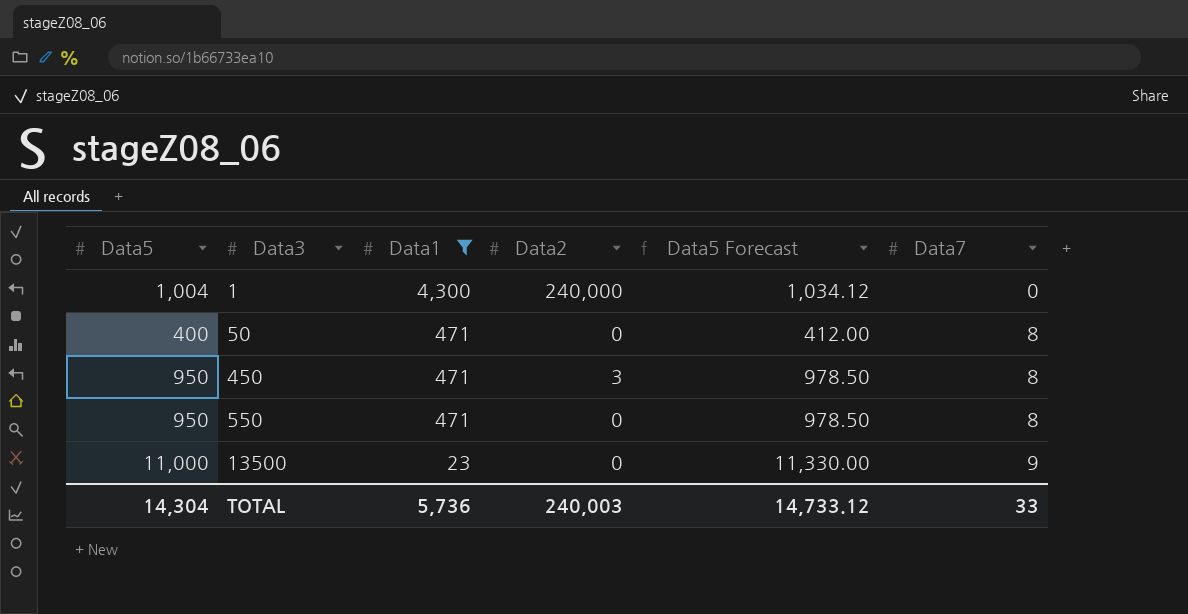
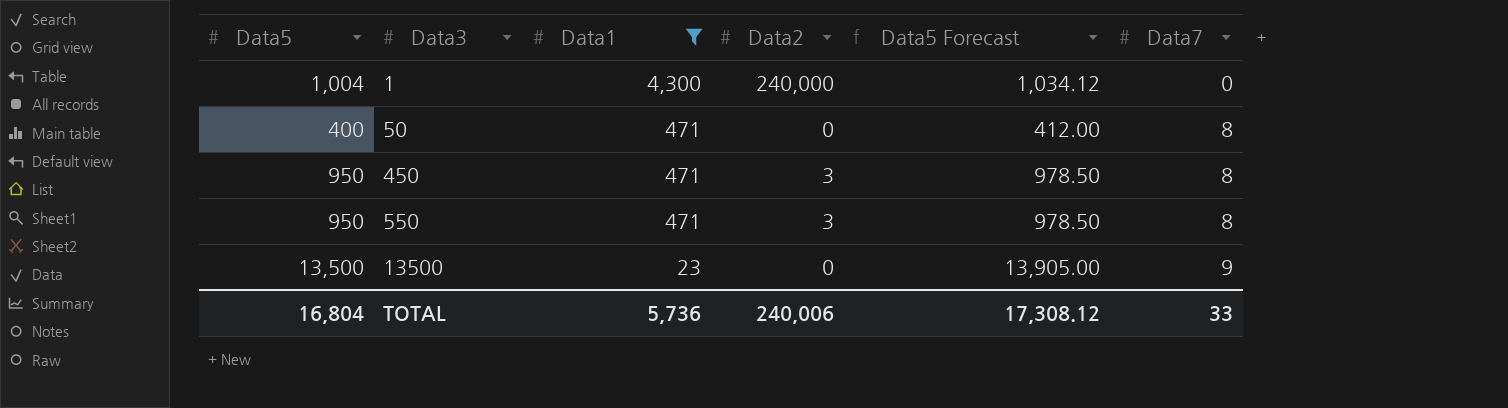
550 | Data2: 0 -> 3
13500 | Data5: 11,000 -> 13,500
13500 | Data5 Forecast: 11,330.00 -> 13,905.00
TOTAL | Data5: 14,304 -> 16,804
TOTAL | Data2: 240,003 -> 240,006
TOTAL | Data5 Forecast: 14,733.12 -> 17,308.12

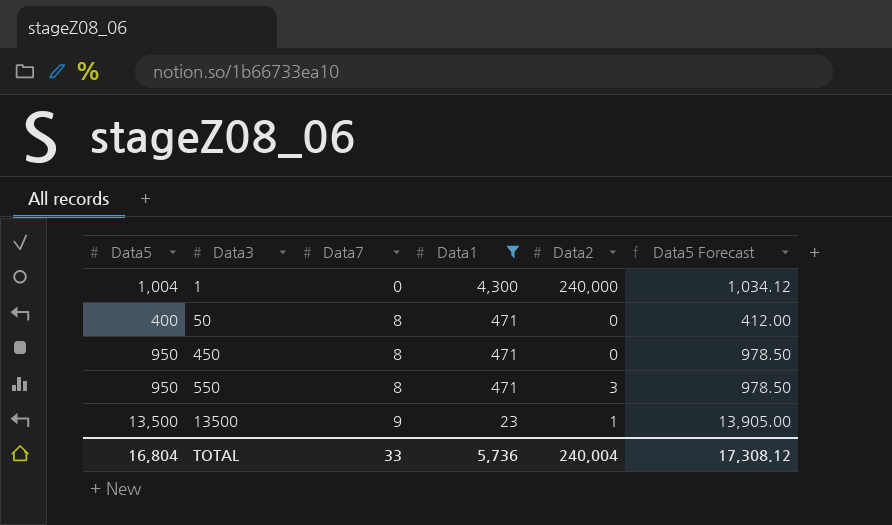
column Data7 | position: 6 -> 3
450 | Data2: 3 -> 0
13500 | Data2: 0 -> 1
TOTAL | Data2: 240,006 -> 240,004

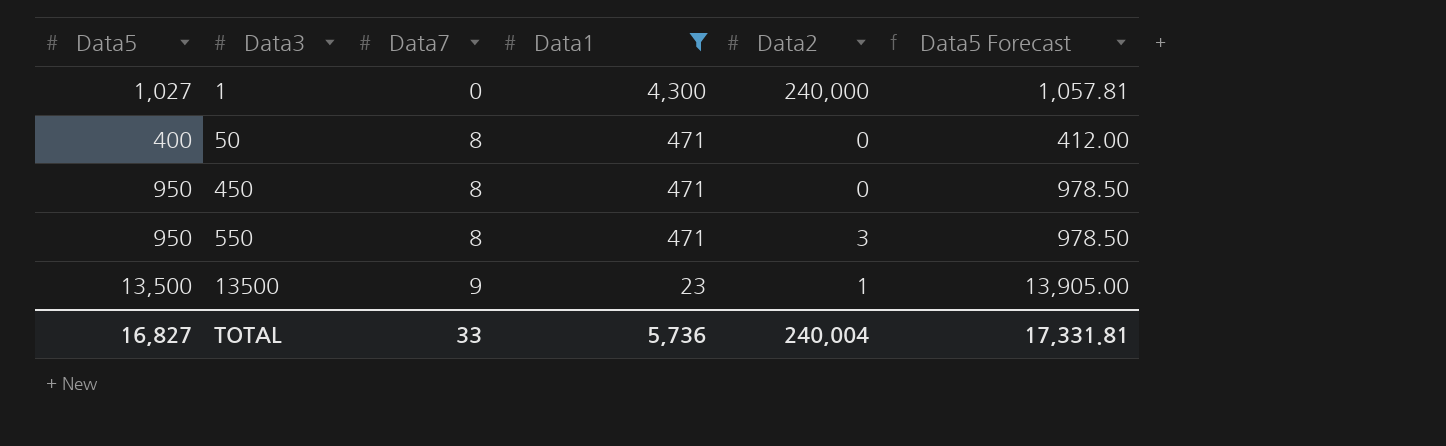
1 | Data5: 1,004 -> 1,027
1 | Data5 Forecast: 1,034.12 -> 1,057.81
TOTAL | Data5: 16,804 -> 16,827
TOTAL | Data5 Forecast: 17,308.12 -> 17,331.81

